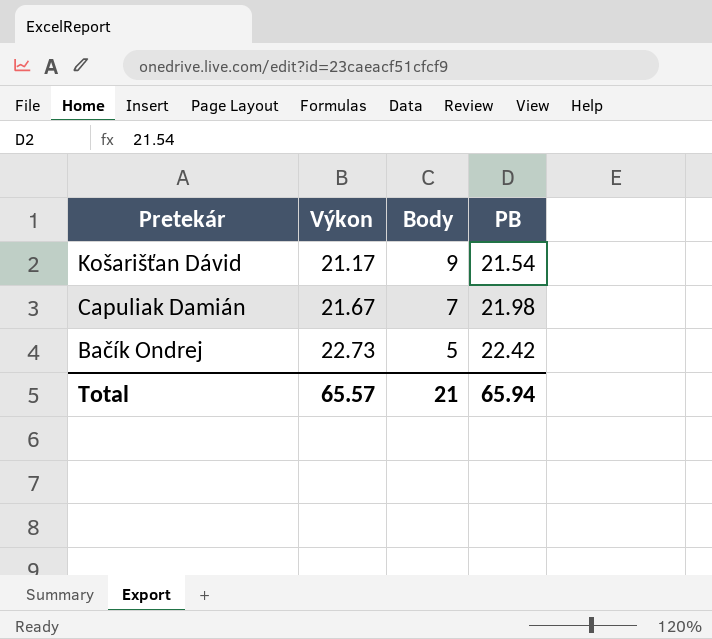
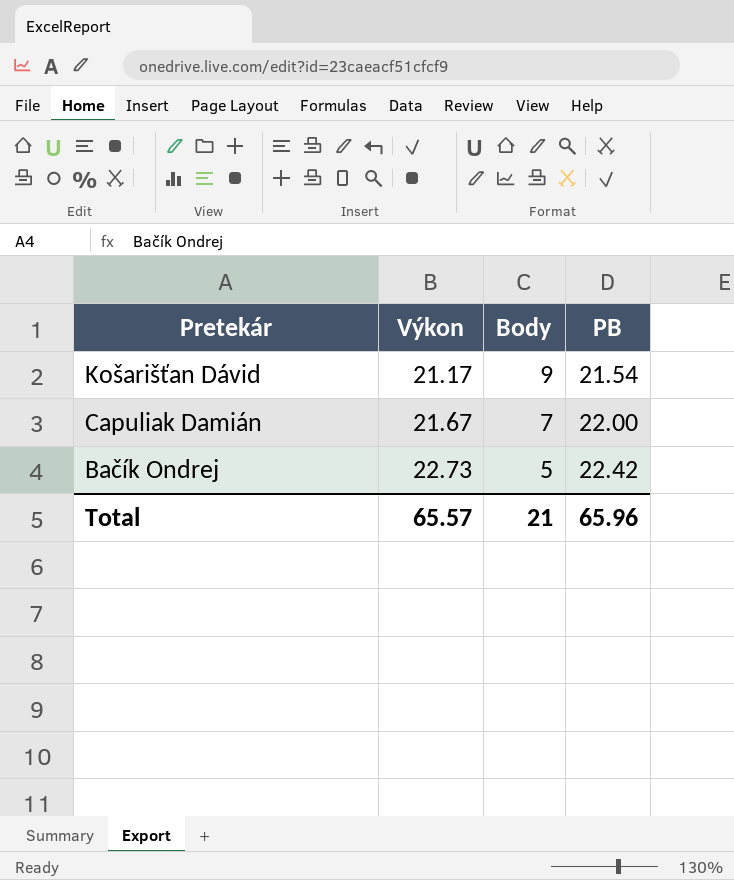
Capuliak Damián | PB: 21.98 -> 22.00
Total | PB: 65.94 -> 65.96

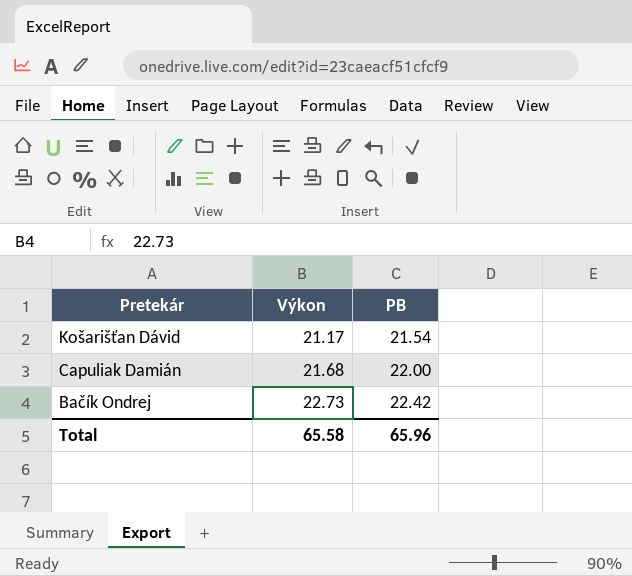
column Body | position: 3 -> none
Capuliak Damián | Výkon: 21.67 -> 21.68
Total | Výkon: 65.57 -> 65.58

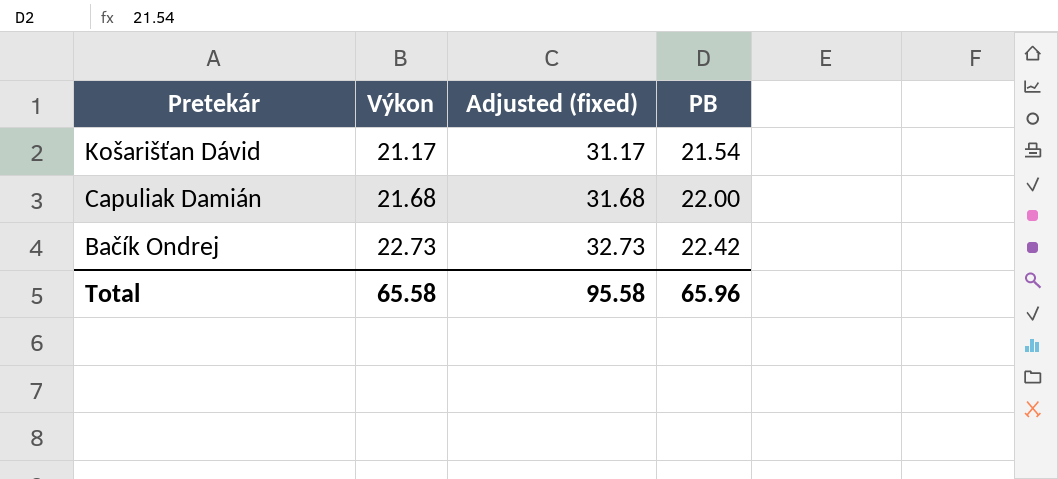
column Adjusted (fixed) | formula: none -> [Výkon] + 10

